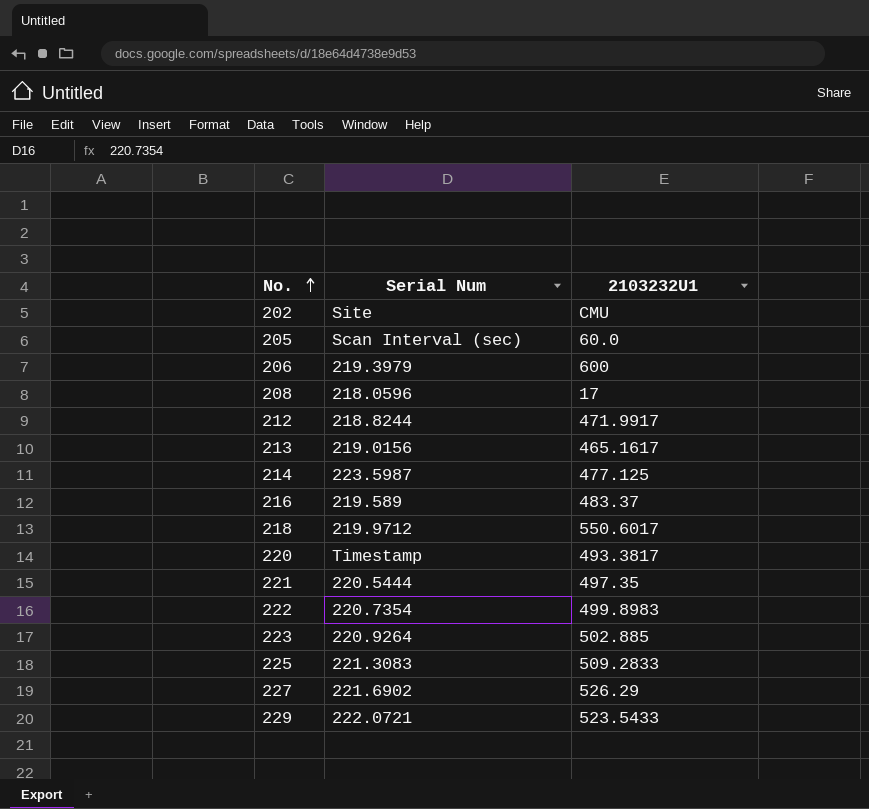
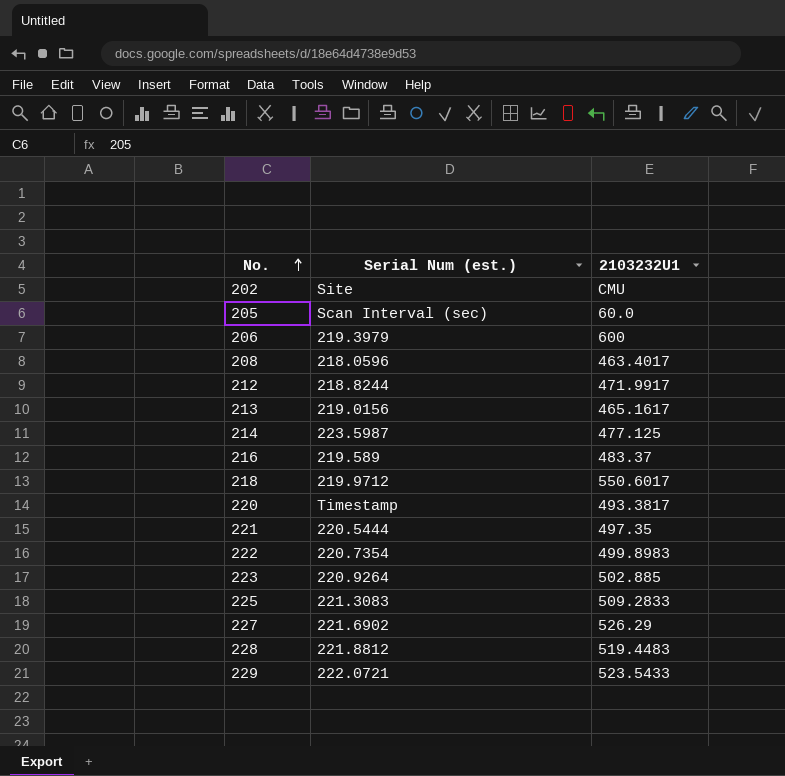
column name: Serial Num -> Serial Num (est.)
208 | 2103232U1: 17 -> 463.4017
row 228: none -> 221.8812 | 519.4483

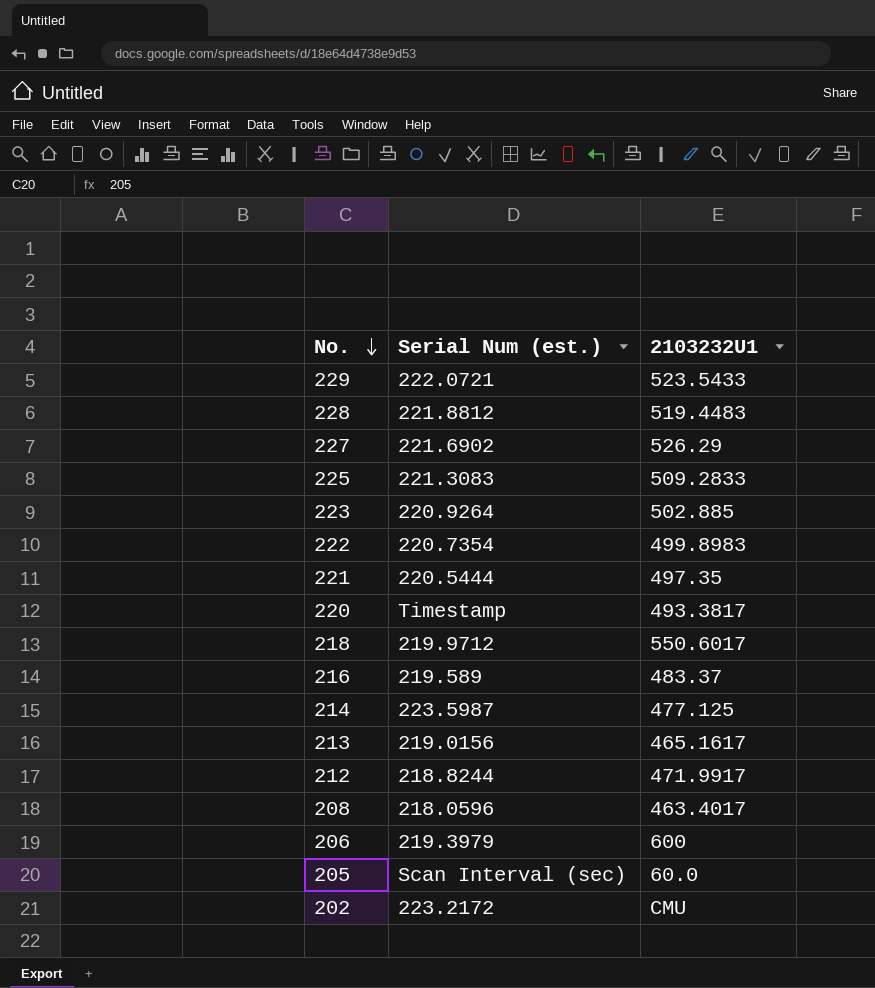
row order: No. ascending -> No. descending
202 | Serial Num (est.): Site -> 223.2172

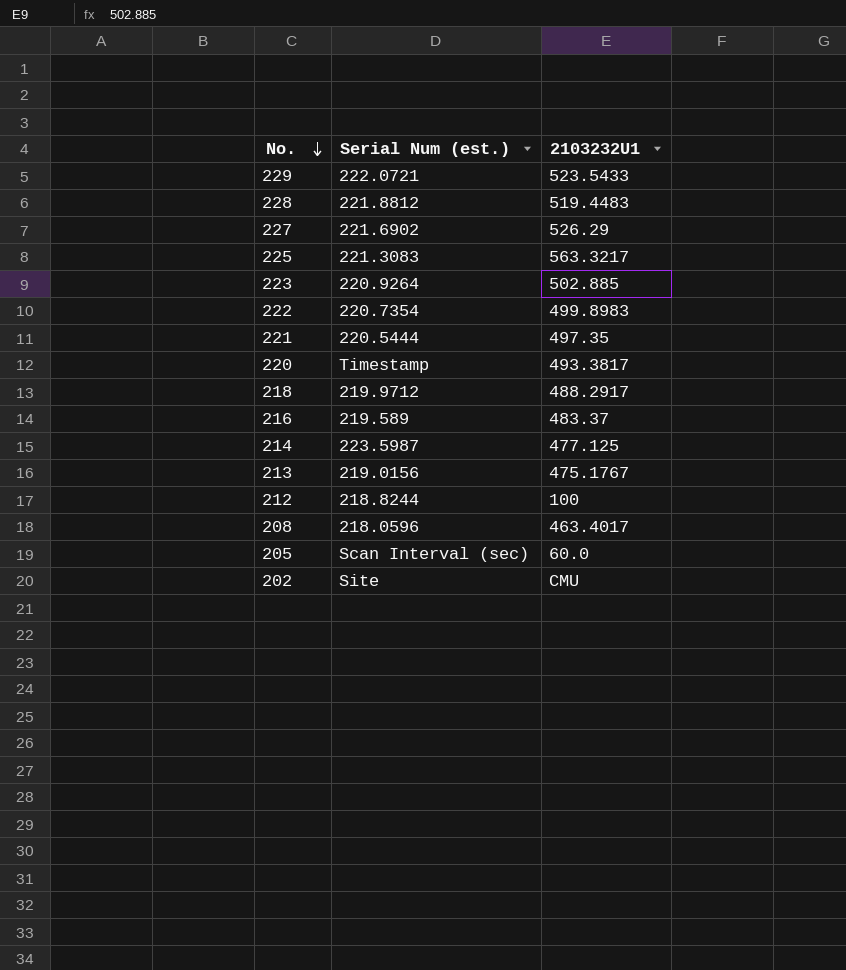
row 206: 219.3979 | 600 -> none
225 | 2103232U1: 509.2833 -> 563.3217
218 | 2103232U1: 550.6017 -> 488.2917
213 | 2103232U1: 465.1617 -> 475.1767
212 | 2103232U1: 471.9917 -> 100
202 | Serial Num (est.): 223.2172 -> Site

